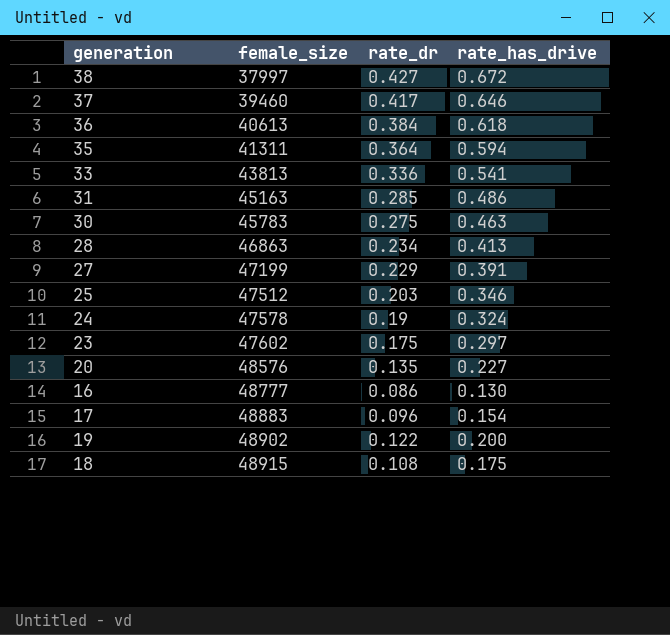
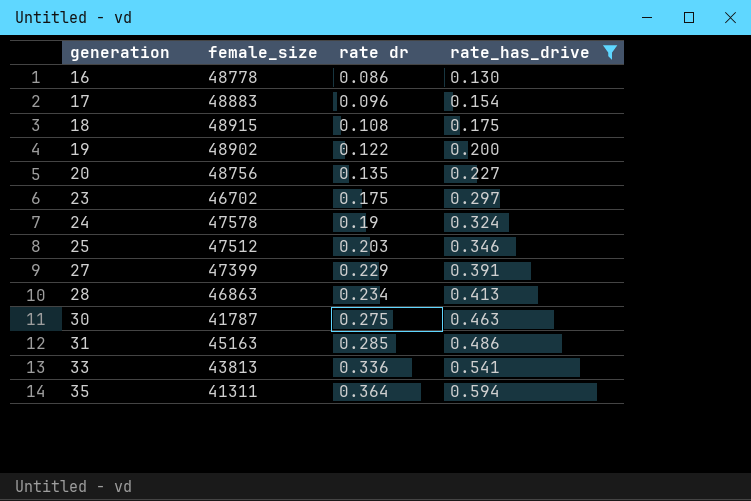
filter: none -> rate_has_drive <= 0.594
row order: female_size ascending -> generation ascending
column name: rate_dr -> rate dr
16 | female_size: 48777 -> 48778
20 | female_size: 48576 -> 48756
23 | female_size: 47602 -> 46702
27 | female_size: 47199 -> 47399
30 | female_size: 45783 -> 41787

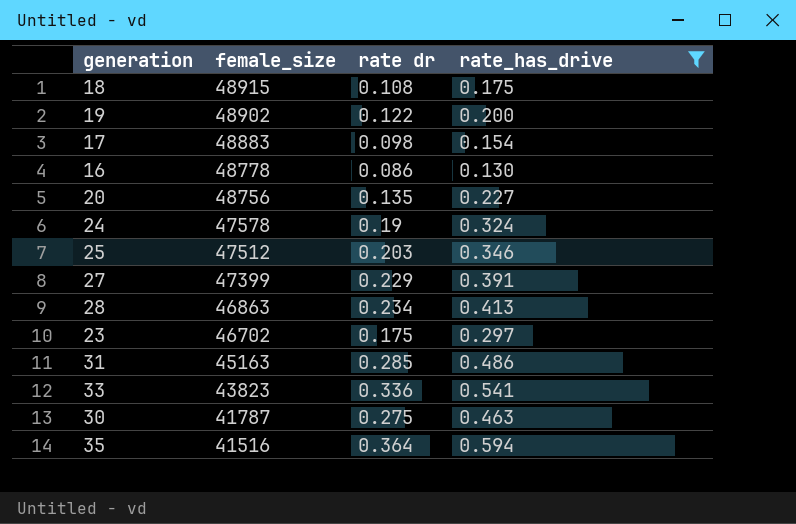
row order: generation ascending -> female_size descending
17 | rate dr: 0.096 -> 0.098
33 | female_size: 43813 -> 43823
35 | female_size: 41311 -> 41516

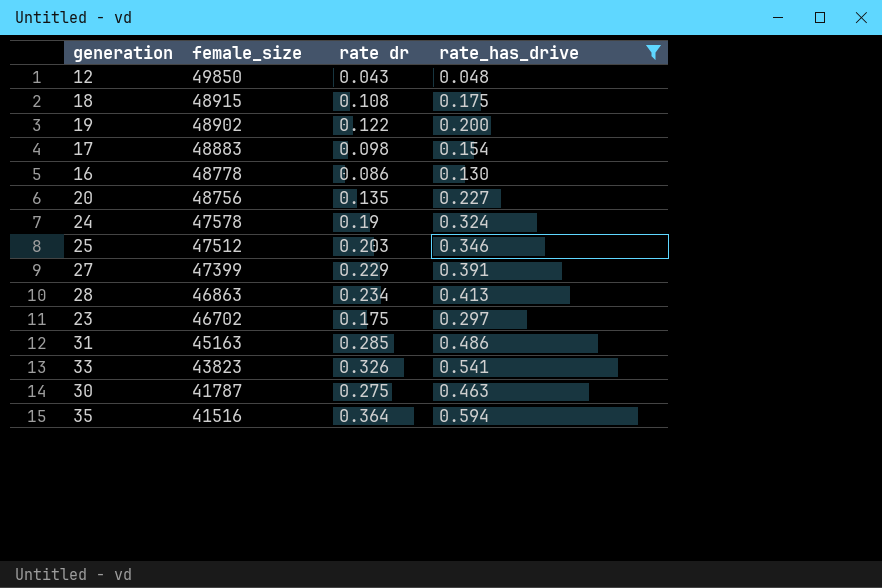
row 12: none -> 49850 | 0.043 | 0.048
33 | rate dr: 0.336 -> 0.326

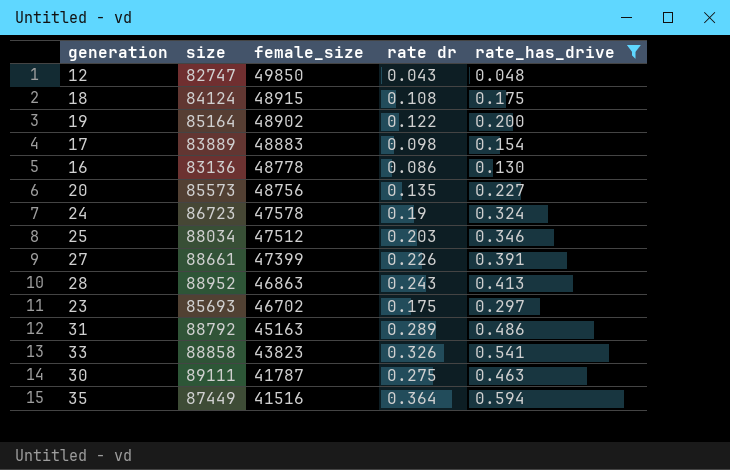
column size | position: none -> 2
27 | rate dr: 0.229 -> 0.226
28 | rate dr: 0.234 -> 0.243
31 | rate dr: 0.285 -> 0.289

